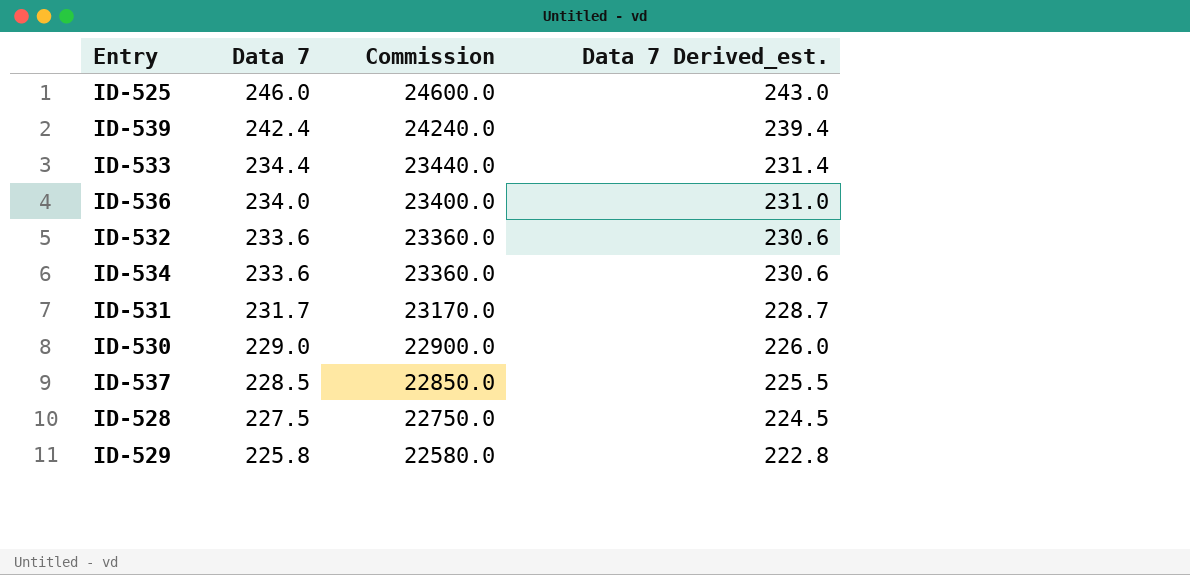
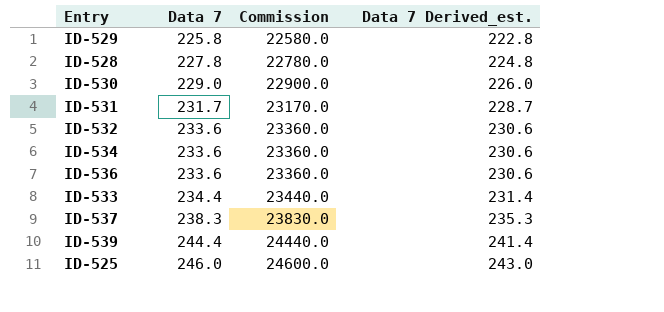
row order: Data 7 descending -> Data 7 ascending
ID-528 | Data 7: 227.5 -> 227.8
ID-528 | Commission: 22750.0 -> 22780.0
ID-528 | Data 7 Derived_est.: 224.5 -> 224.8
ID-536 | Data 7: 234.0 -> 233.6
ID-536 | Commission: 23400.0 -> 23360.0
ID-536 | Data 7 Derived_est.: 231.0 -> 230.6
ID-537 | Data 7: 228.5 -> 238.3
ID-537 | Commission: 22850.0 -> 23830.0
ID-537 | Data 7 Derived_est.: 225.5 -> 235.3
ID-539 | Data 7: 242.4 -> 244.4
ID-539 | Commission: 24240.0 -> 24440.0
ID-539 | Data 7 Derived_est.: 239.4 -> 241.4

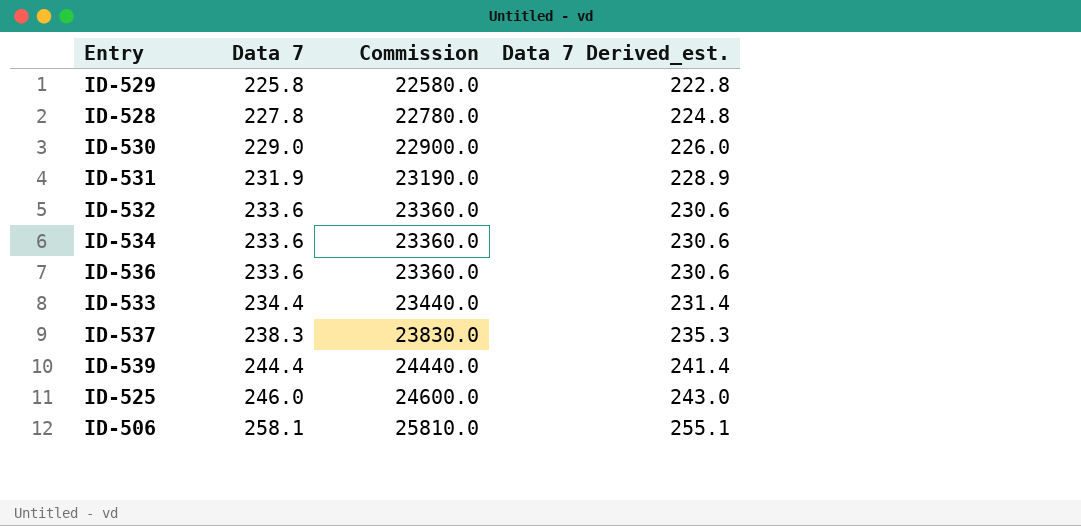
ID-531 | Data 7: 231.7 -> 231.9
ID-531 | Commission: 23170.0 -> 23190.0
ID-531 | Data 7 Derived_est.: 228.7 -> 228.9
row ID-506: none -> 258.1 | 25810.0 | 255.1

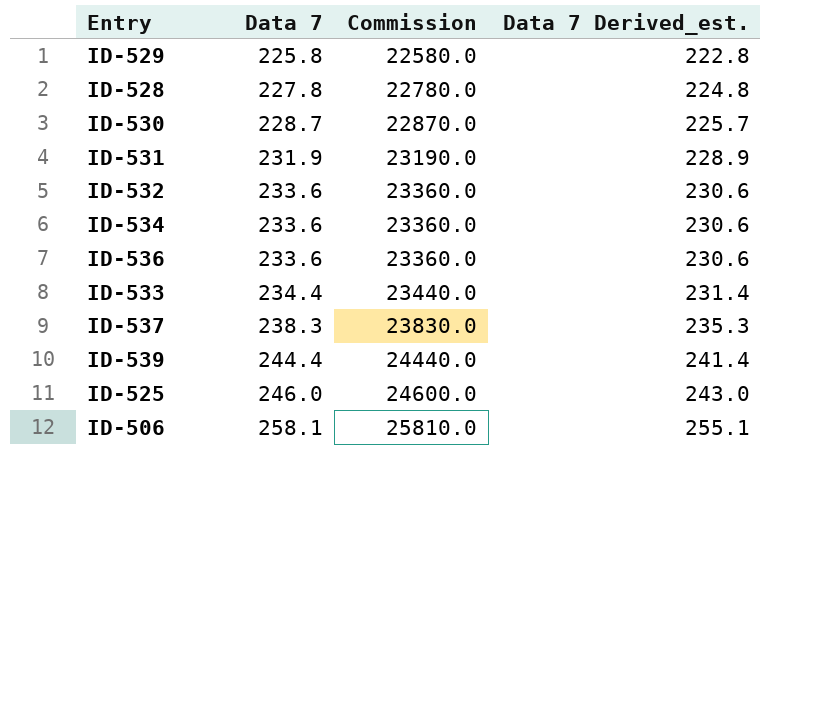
ID-530 | Data 7: 229.0 -> 228.7
ID-530 | Commission: 22900.0 -> 22870.0
ID-530 | Data 7 Derived_est.: 226.0 -> 225.7

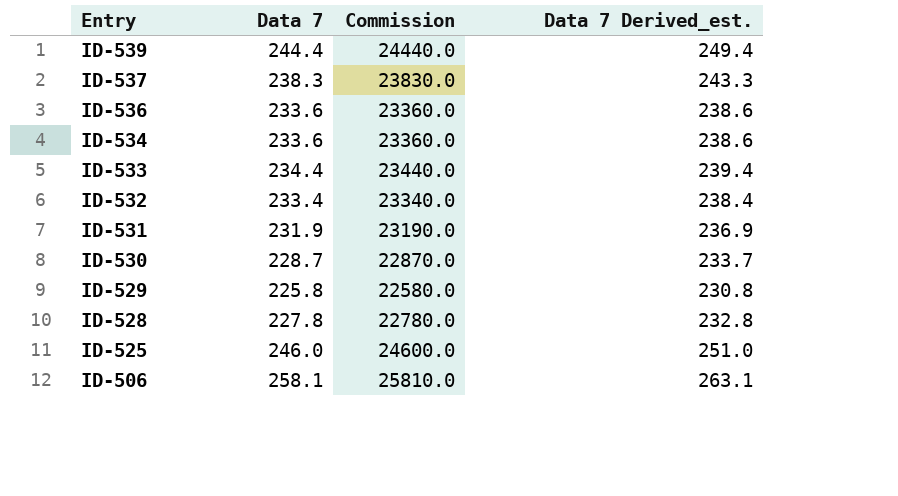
row order: Data 7 ascending -> Entry descending
column Data 7 Derived_est. | formula: [Data 7] - 3 -> [Data 7] + 5
ID-532 | Data 7: 233.6 -> 233.4
ID-532 | Commission: 23360.0 -> 23340.0

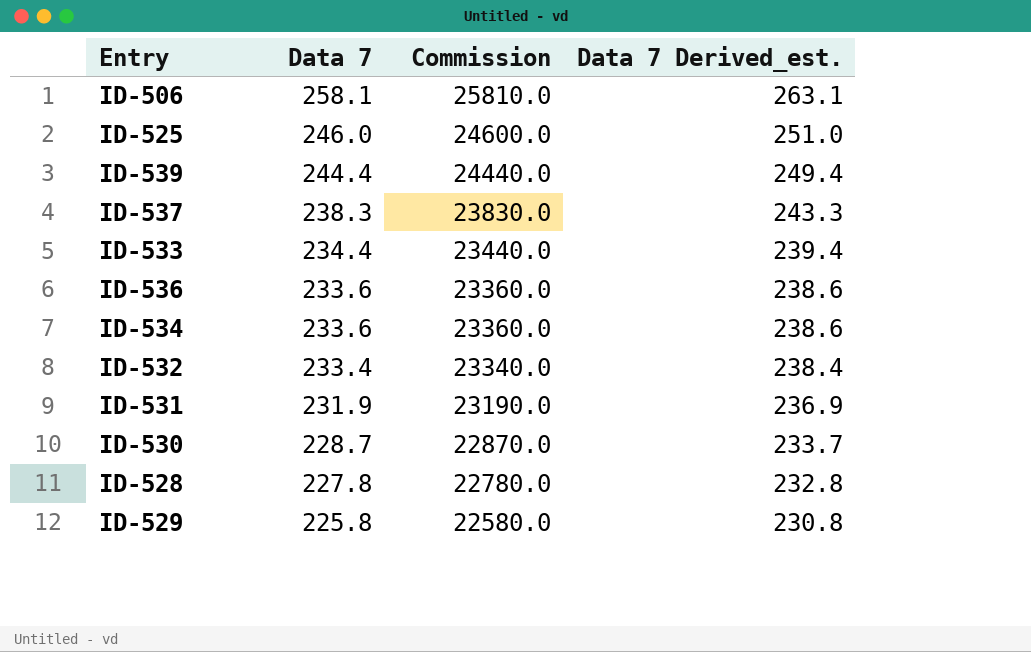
row order: Entry descending -> Data 7 descending

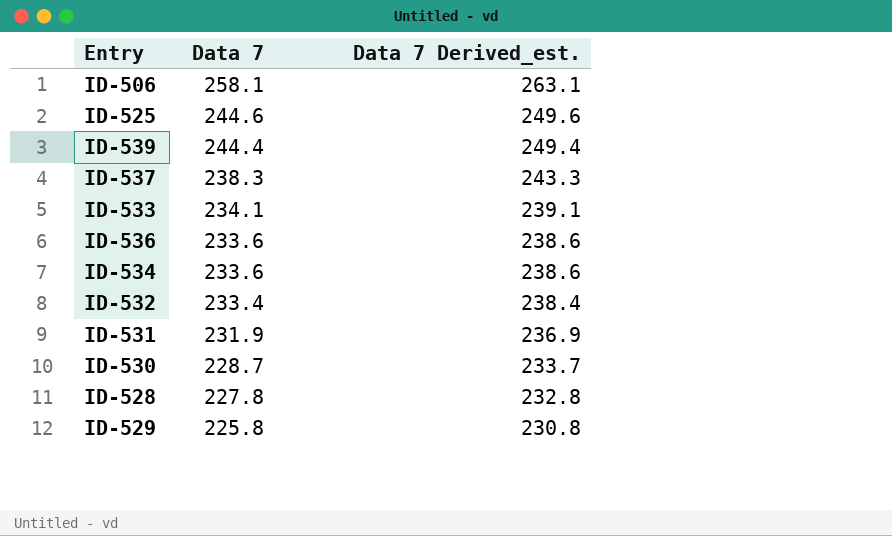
column Commission | formula: [Data 7] * 100 -> none
ID-525 | Data 7: 246.0 -> 244.6
ID-525 | Data 7 Derived_est.: 251.0 -> 249.6
ID-533 | Data 7: 234.4 -> 234.1
ID-533 | Data 7 Derived_est.: 239.4 -> 239.1

